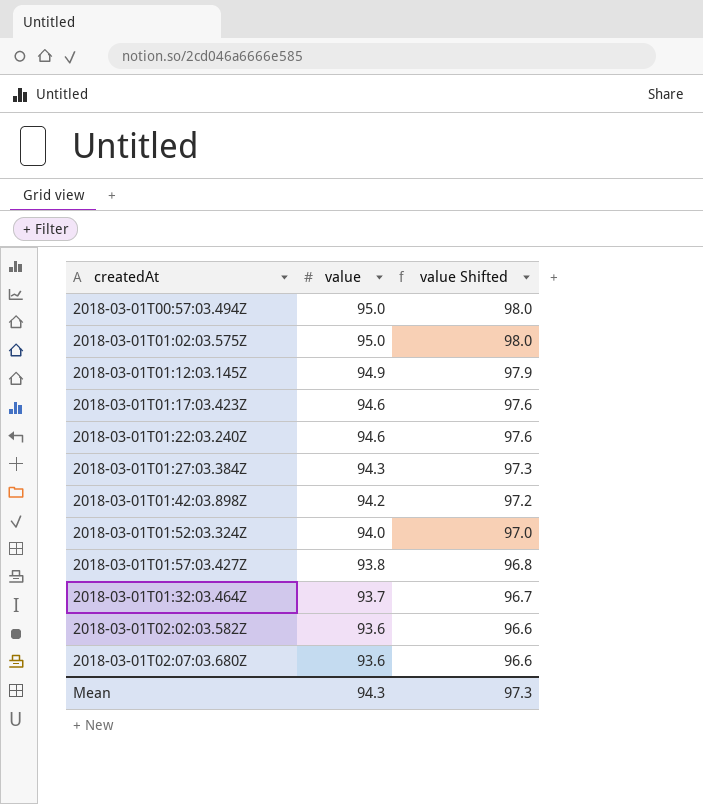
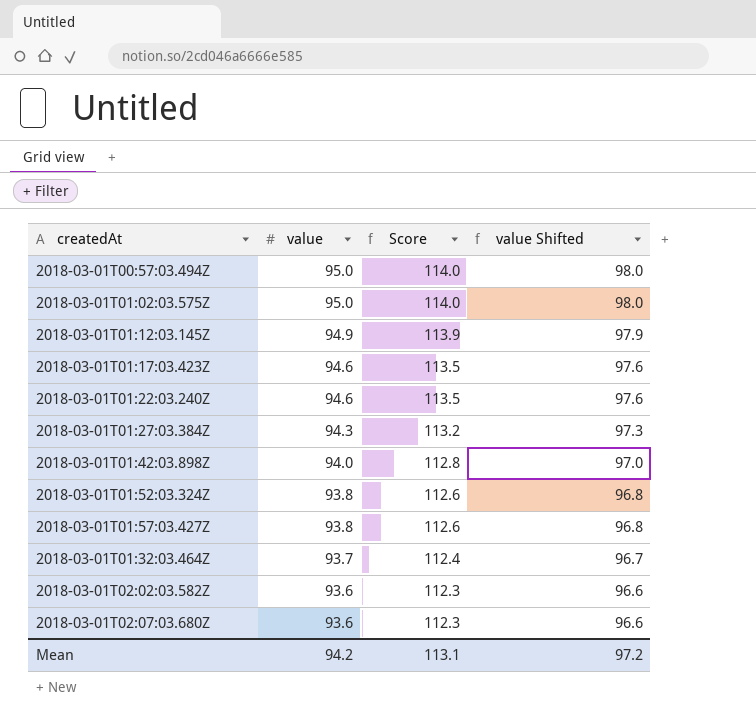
column Score | formula: none -> [value] * 1.2
2018-03-01T01:42:03.898Z | value: 94.2 -> 94.0
2018-03-01T01:42:03.898Z | value Shifted: 97.2 -> 97.0
2018-03-01T01:52:03.324Z | value: 94.0 -> 93.8
2018-03-01T01:52:03.324Z | value Shifted: 97.0 -> 96.8
Mean | value: 94.3 -> 94.2
Mean | value Shifted: 97.3 -> 97.2

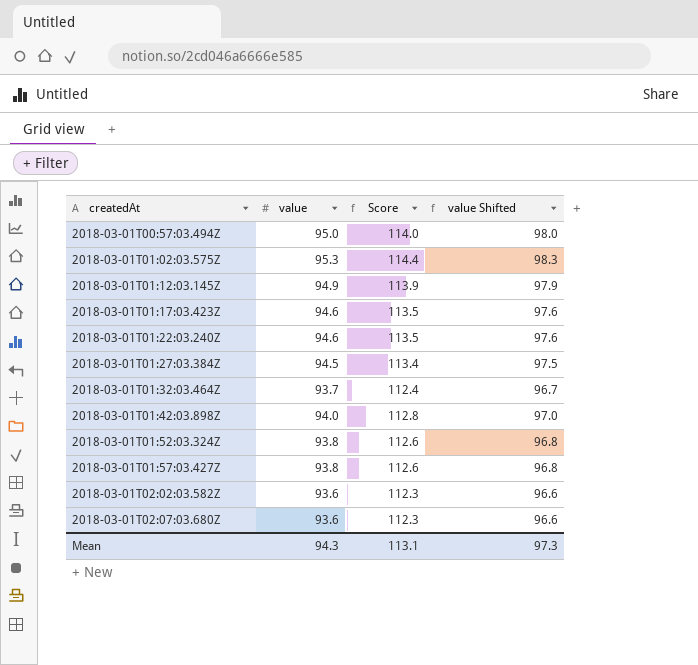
row order: value descending -> createdAt ascending
2018-03-01T01:02:03.575Z | value: 95.0 -> 95.3
2018-03-01T01:02:03.575Z | Score: 114.0 -> 114.4
2018-03-01T01:02:03.575Z | value Shifted: 98.0 -> 98.3
2018-03-01T01:27:03.384Z | value: 94.3 -> 94.5
2018-03-01T01:27:03.384Z | Score: 113.2 -> 113.4
2018-03-01T01:27:03.384Z | value Shifted: 97.3 -> 97.5
Mean | value: 94.2 -> 94.3
Mean | value Shifted: 97.2 -> 97.3

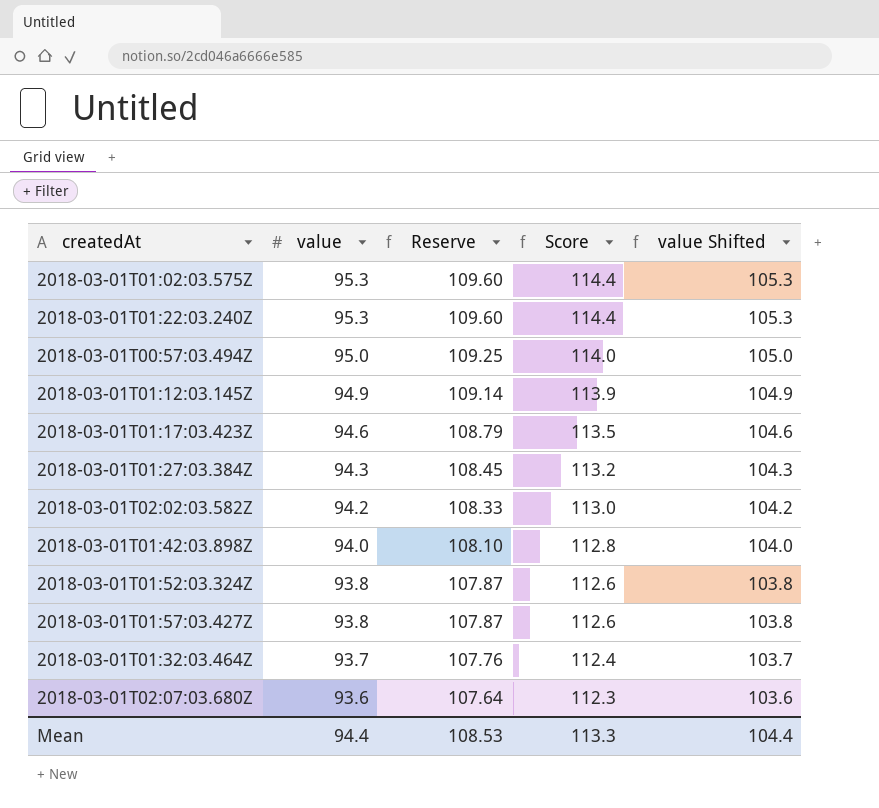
row order: createdAt ascending -> value descending
column Reserve | formula: none -> [value] * 1.15
column value Shifted | formula: [value] + 3 -> [value] + 10
2018-03-01T01:22:03.240Z | value: 94.6 -> 95.3
2018-03-01T01:22:03.240Z | Score: 113.5 -> 114.4
2018-03-01T01:27:03.384Z | value: 94.5 -> 94.3
2018-03-01T01:27:03.384Z | Score: 113.4 -> 113.2
2018-03-01T02:02:03.582Z | value: 93.6 -> 94.2
2018-03-01T02:02:03.582Z | Score: 112.3 -> 113.0
Mean | value: 94.3 -> 94.4
Mean | Score: 113.1 -> 113.3
Mean | value Shifted: 97.3 -> 104.4

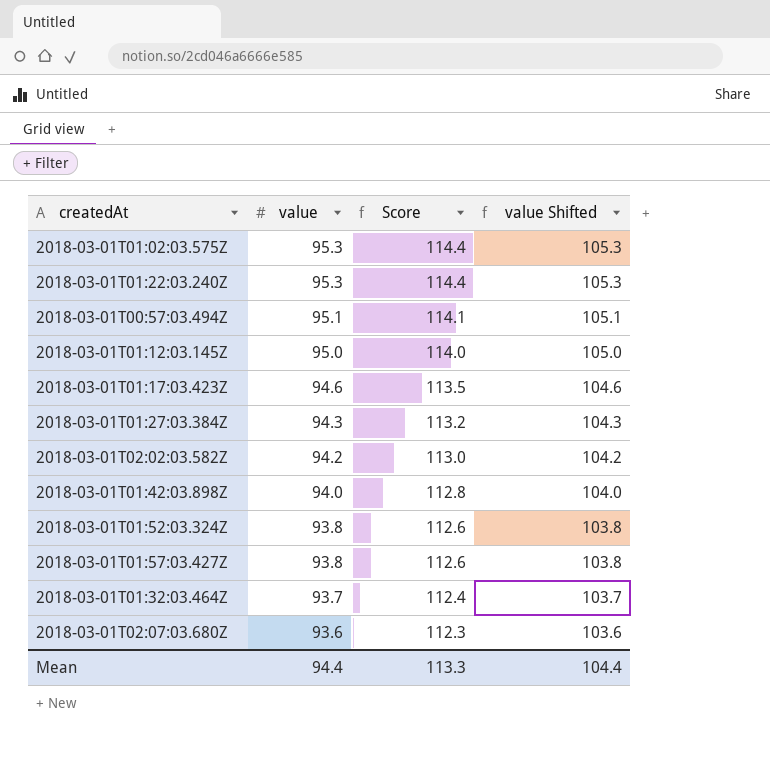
column Reserve | formula: [value] * 1.15 -> none
2018-03-01T00:57:03.494Z | value: 95.0 -> 95.1
2018-03-01T00:57:03.494Z | Score: 114.0 -> 114.1
2018-03-01T00:57:03.494Z | value Shifted: 105.0 -> 105.1
2018-03-01T01:12:03.145Z | value: 94.9 -> 95.0
2018-03-01T01:12:03.145Z | Score: 113.9 -> 114.0
2018-03-01T01:12:03.145Z | value Shifted: 104.9 -> 105.0

